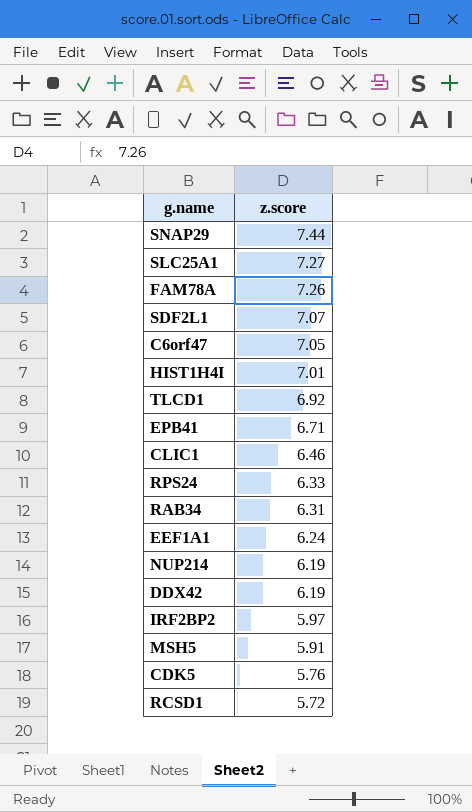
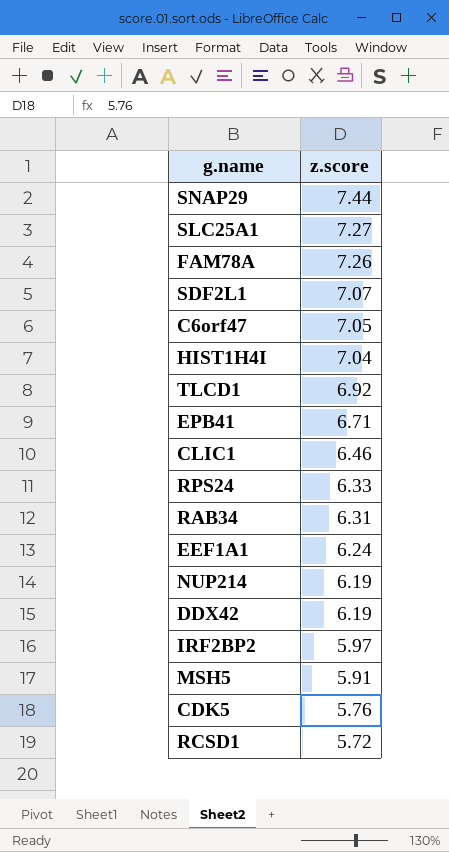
HIST1H4I | z.score: 7.01 -> 7.04

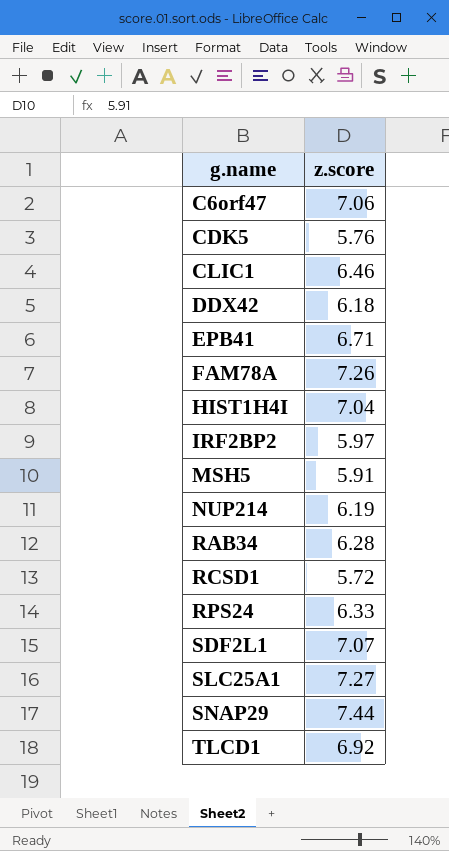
row order: z.score descending -> g.name ascending
row EEF1A1: 6.24 -> none
C6orf47 | z.score: 7.05 -> 7.06
DDX42 | z.score: 6.19 -> 6.18
RAB34 | z.score: 6.31 -> 6.28

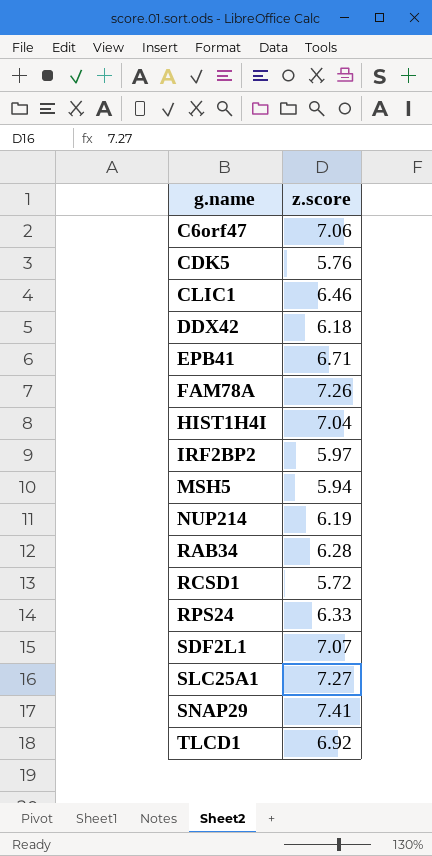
MSH5 | z.score: 5.91 -> 5.94
SNAP29 | z.score: 7.44 -> 7.41

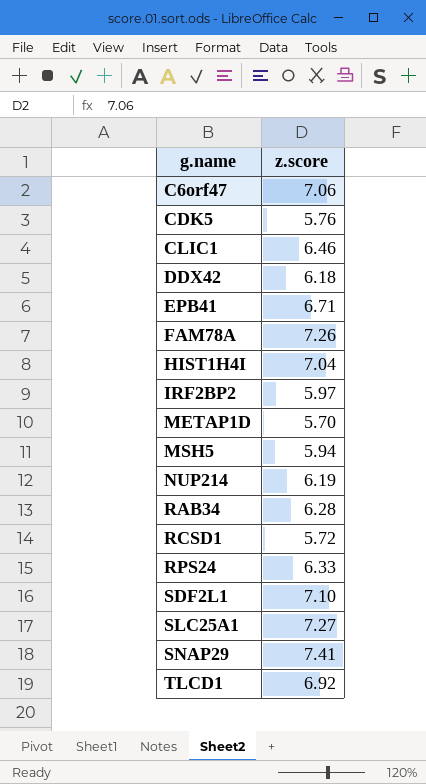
row METAP1D: none -> 5.70
SDF2L1 | z.score: 7.07 -> 7.10

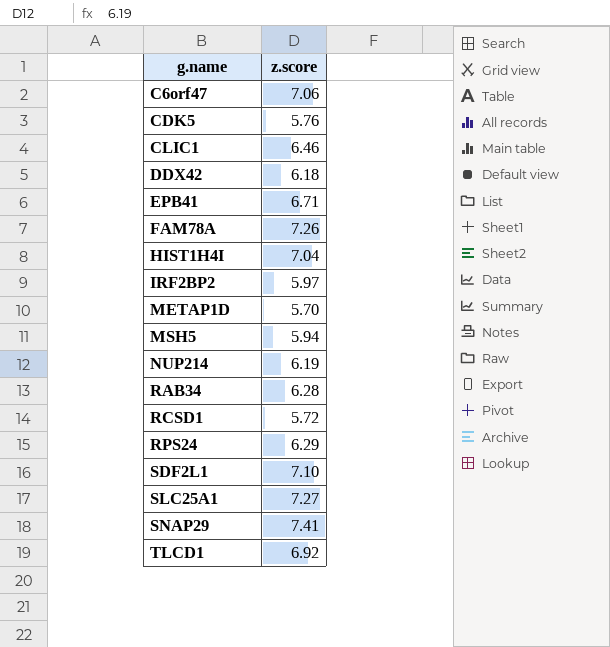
RPS24 | z.score: 6.33 -> 6.29

